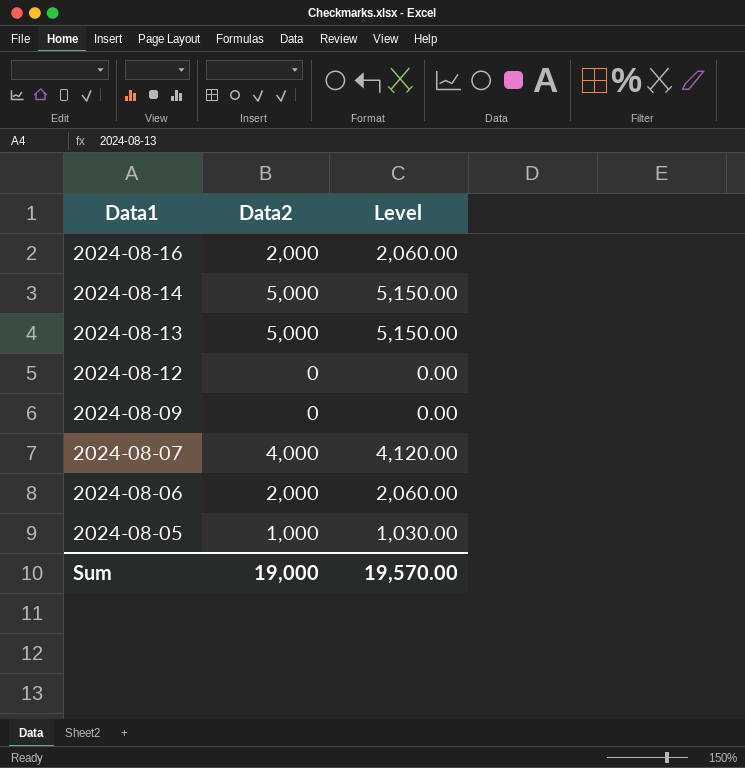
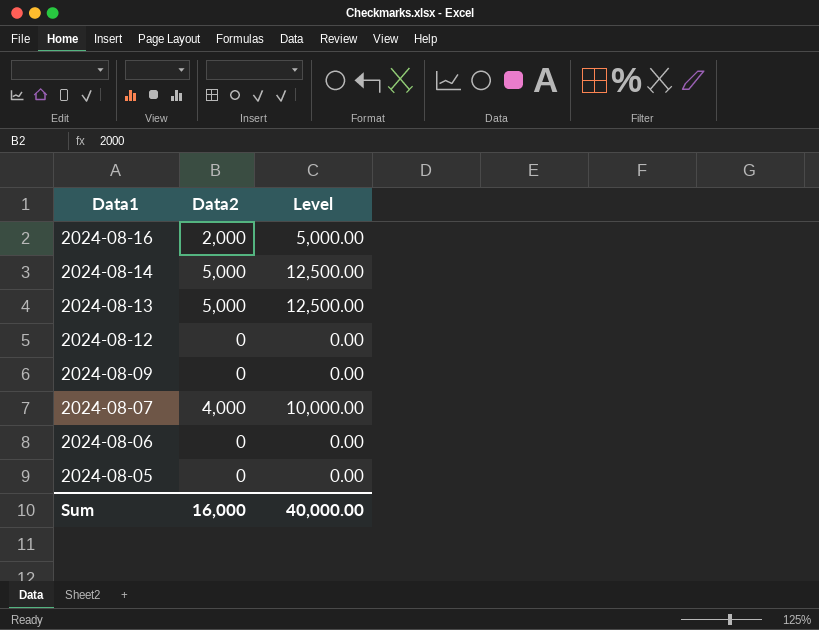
column Level | formula: [Data2] * 1.03 -> [Data2] * 2.5
2024-08-06 | Data2: 2,000 -> 0
2024-08-05 | Data2: 1,000 -> 0
Sum | Data2: 19,000 -> 16,000
Sum | Level: 19,570.00 -> 40,000.00

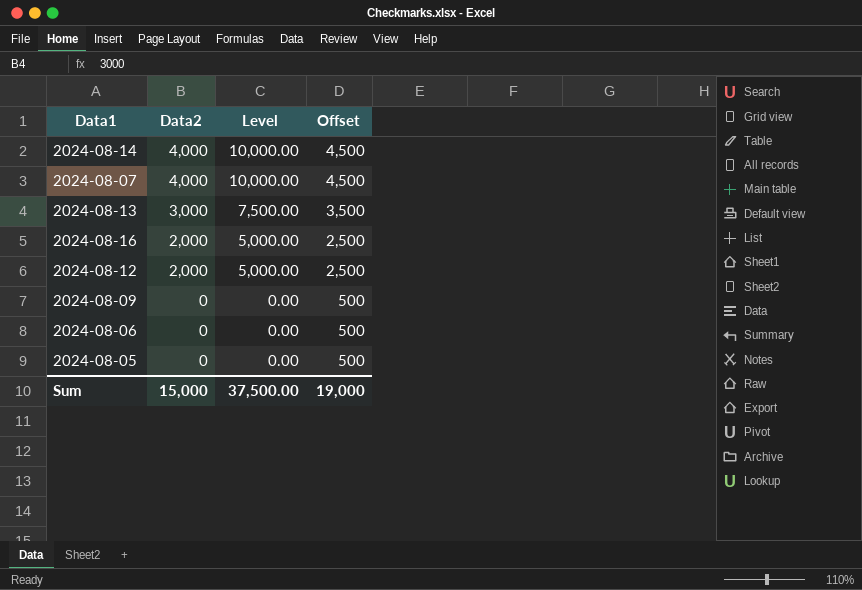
row order: Data1 descending -> Data2 descending
column Offset | formula: none -> [Data2] + 500
2024-08-14 | Data2: 5,000 -> 4,000
2024-08-14 | Level: 12,500.00 -> 10,000.00
2024-08-13 | Data2: 5,000 -> 3,000
2024-08-13 | Level: 12,500.00 -> 7,500.00
2024-08-12 | Data2: 0 -> 2,000
2024-08-12 | Level: 0.00 -> 5,000.00
Sum | Data2: 16,000 -> 15,000
Sum | Level: 40,000.00 -> 37,500.00

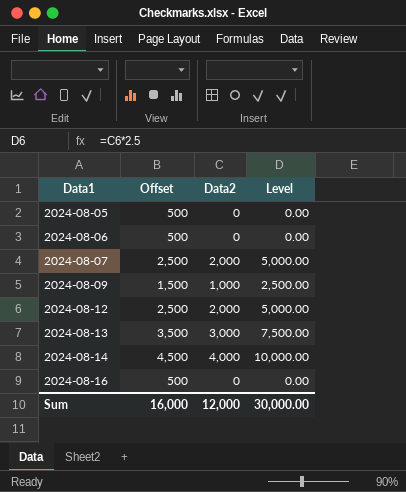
row order: Data2 descending -> Data1 ascending
column Offset | position: 4 -> 2
2024-08-07 | Offset: 4,500 -> 2,500
2024-08-07 | Data2: 4,000 -> 2,000
2024-08-07 | Level: 10,000.00 -> 5,000.00
2024-08-09 | Offset: 500 -> 1,500
2024-08-09 | Data2: 0 -> 1,000
2024-08-09 | Level: 0.00 -> 2,500.00
2024-08-16 | Offset: 2,500 -> 500
2024-08-16 | Data2: 2,000 -> 0
2024-08-16 | Level: 5,000.00 -> 0.00
Sum | Offset: 19,000 -> 16,000
Sum | Data2: 15,000 -> 12,000
Sum | Level: 37,500.00 -> 30,000.00

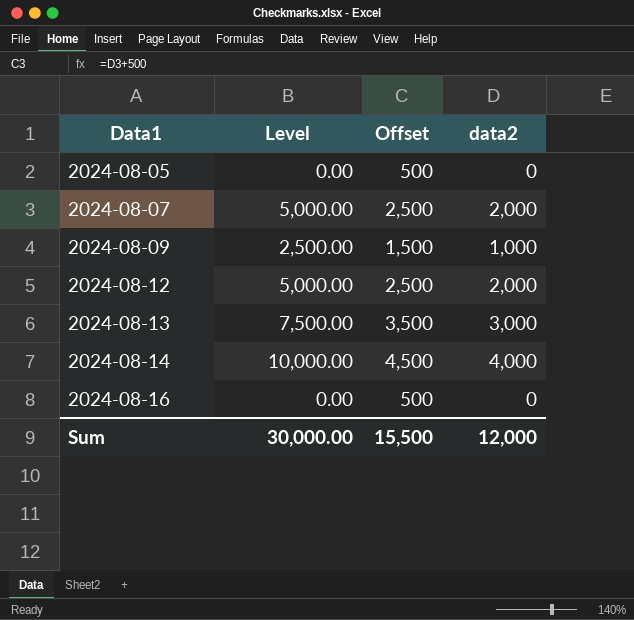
column Level | position: 4 -> 2
column name: Data2 -> data2
row 2024-08-06: 500 | 0 | 0.00 -> none
Sum | Offset: 16,000 -> 15,500

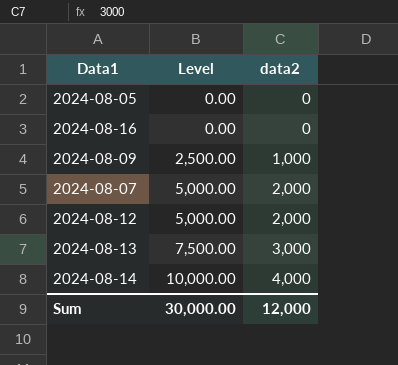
row order: Data1 ascending -> Level ascending
column Offset | formula: [data2] + 500 -> none

